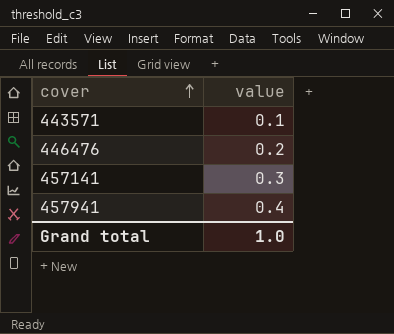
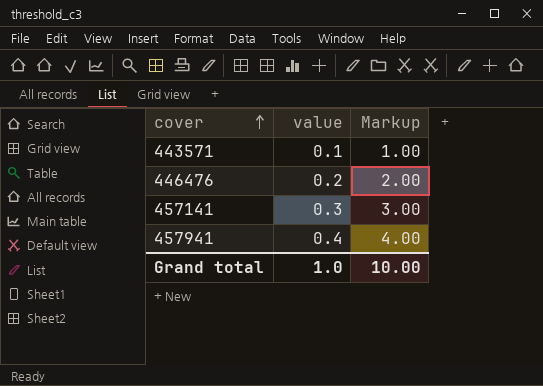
column Markup | formula: none -> [value] * 10

